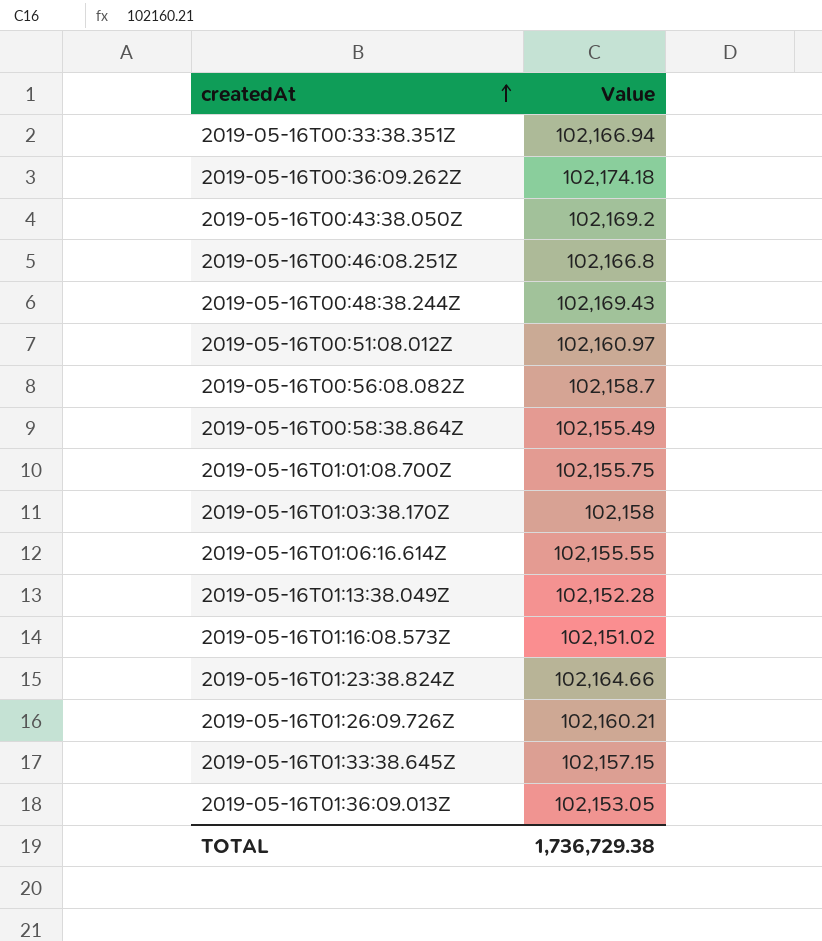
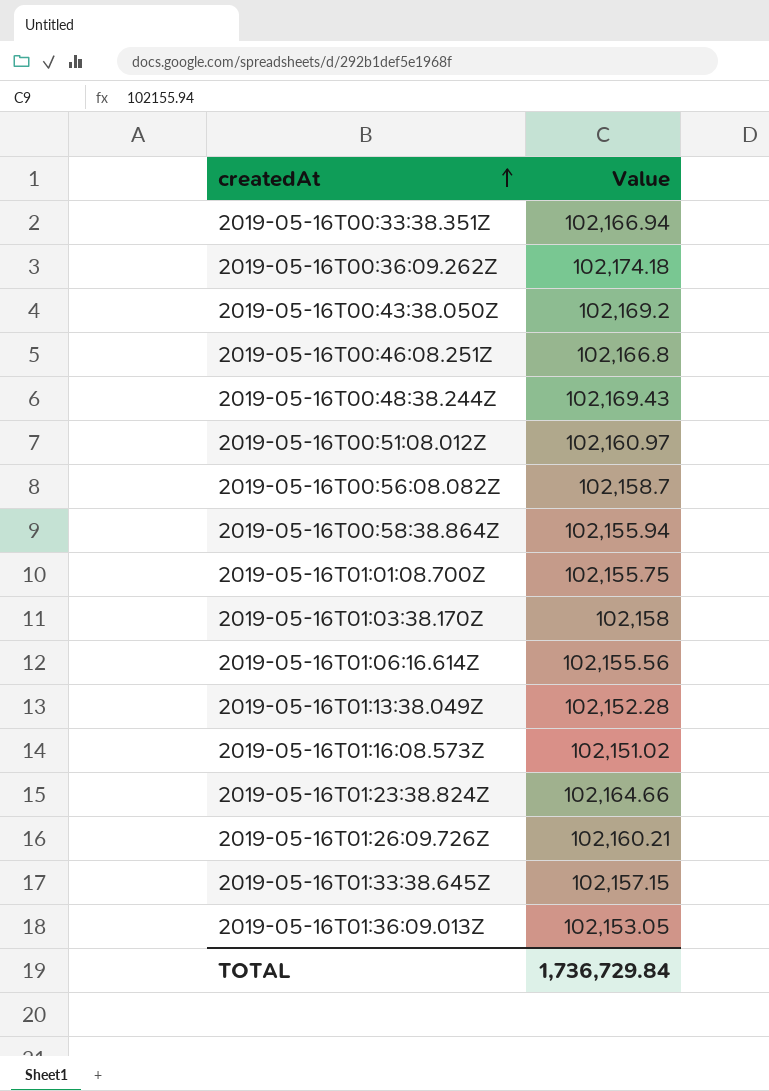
2019-05-16T00:58:38.864Z | Value: 102,155.49 -> 102,155.94
2019-05-16T01:06:16.614Z | Value: 102,155.55 -> 102,155.56
TOTAL | Value: 1,736,729.38 -> 1,736,729.84

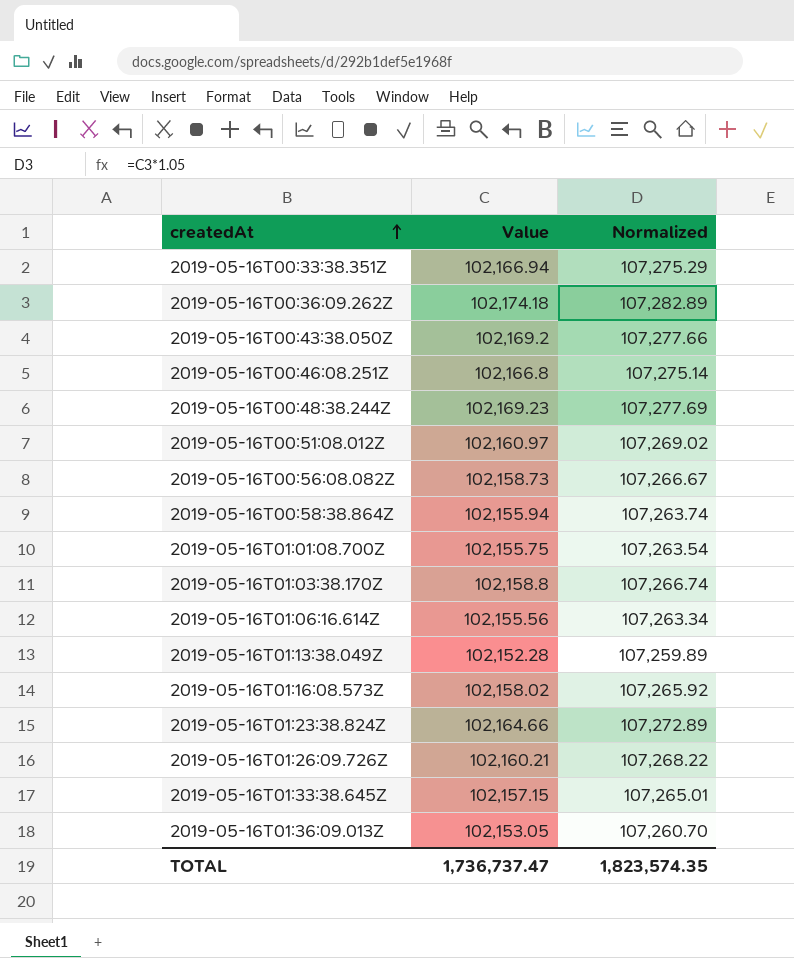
column Normalized | formula: none -> [Value] * 1.05
2019-05-16T00:48:38.244Z | Value: 102,169.43 -> 102,169.23
2019-05-16T00:56:08.082Z | Value: 102,158.7 -> 102,158.73
2019-05-16T01:03:38.170Z | Value: 102,158 -> 102,158.8
2019-05-16T01:16:08.573Z | Value: 102,151.02 -> 102,158.02
TOTAL | Value: 1,736,729.84 -> 1,736,737.47

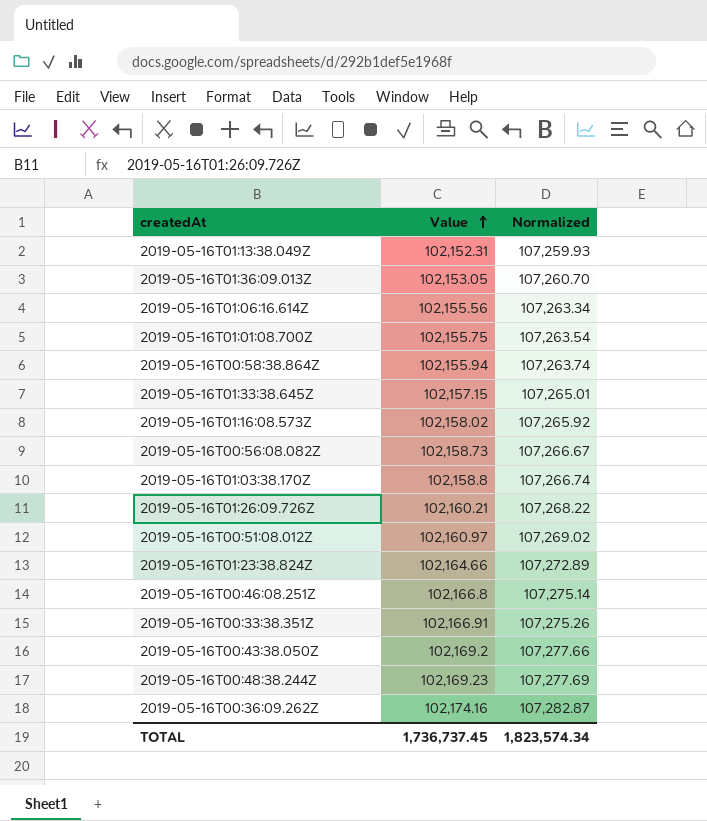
row order: createdAt ascending -> Value ascending
2019-05-16T01:13:38.049Z | Value: 102,152.28 -> 102,152.31
2019-05-16T01:13:38.049Z | Normalized: 107,259.89 -> 107,259.93
2019-05-16T00:33:38.351Z | Value: 102,166.94 -> 102,166.91
2019-05-16T00:33:38.351Z | Normalized: 107,275.29 -> 107,275.26
2019-05-16T00:36:09.262Z | Value: 102,174.18 -> 102,174.16
2019-05-16T00:36:09.262Z | Normalized: 107,282.89 -> 107,282.87
TOTAL | Value: 1,736,737.47 -> 1,736,737.45
TOTAL | Normalized: 1,823,574.35 -> 1,823,574.34

